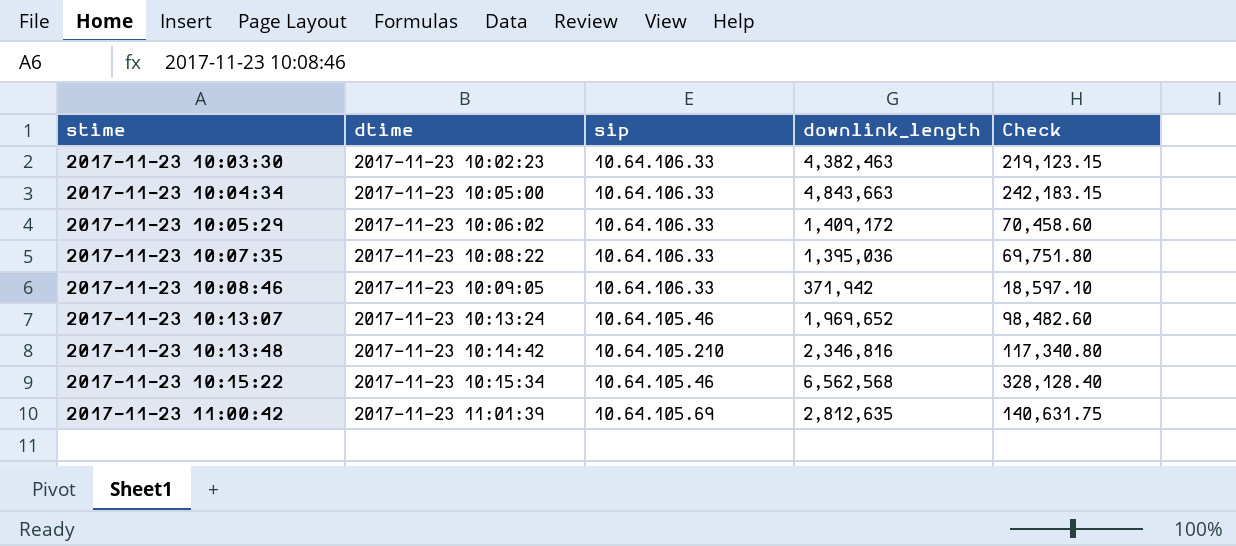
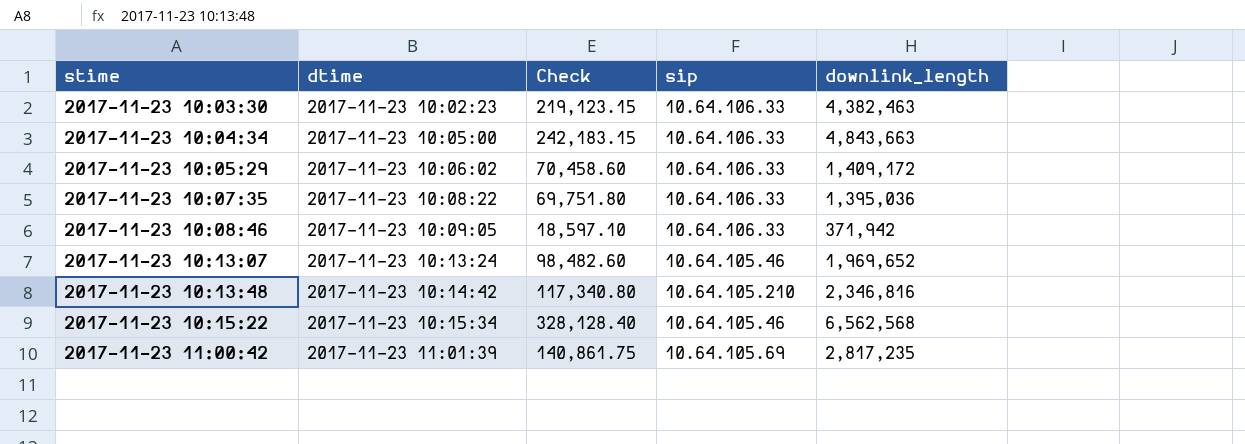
column Check | position: 5 -> 3
2017-11-23 11:00:42 | Check: 140,631.75 -> 140,861.75
2017-11-23 11:00:42 | downlink_length: 2,812,635 -> 2,817,235

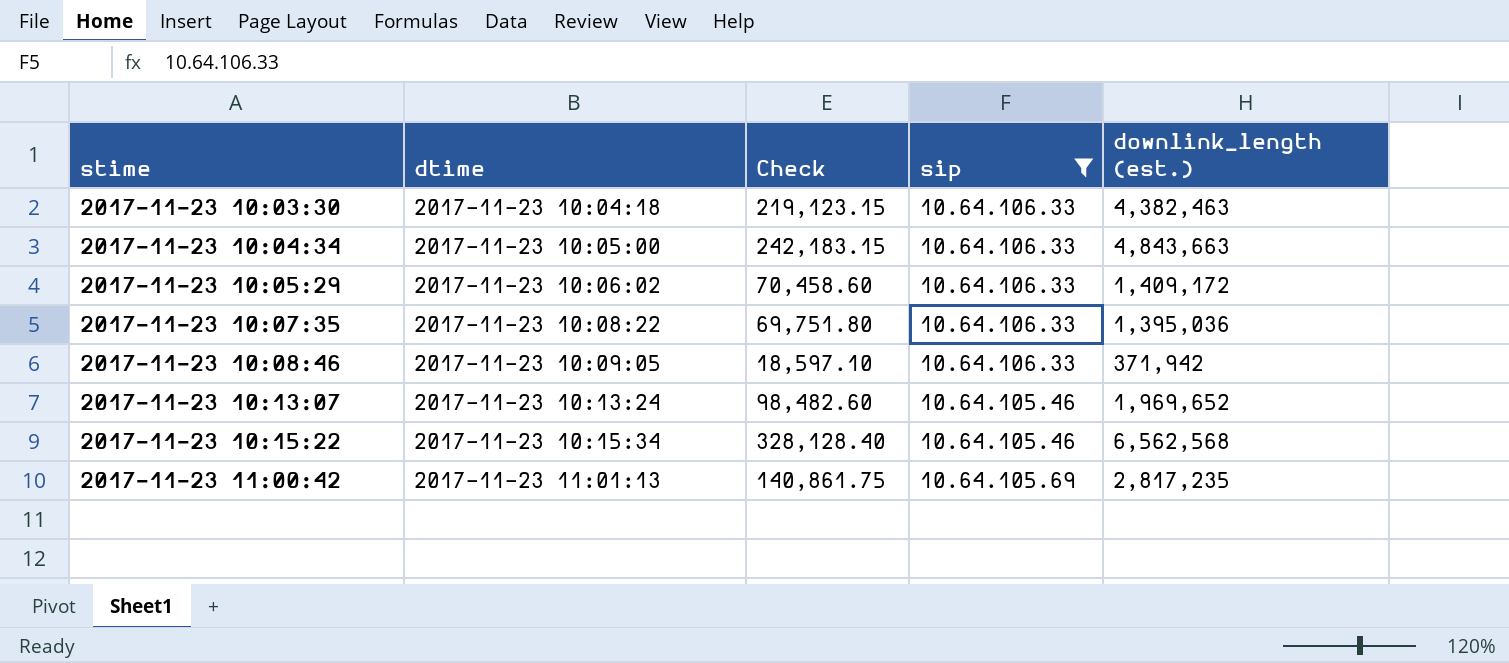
filter: none -> sip != 10.64.105.210
column name: downlink_length -> downlink_length (est.)
2017-11-23 10:03:30 | dtime: 2017-11-23 10:02:23 -> 2017-11-23 10:04:18
2017-11-23 11:00:42 | dtime: 2017-11-23 11:01:39 -> 2017-11-23 11:01:13

